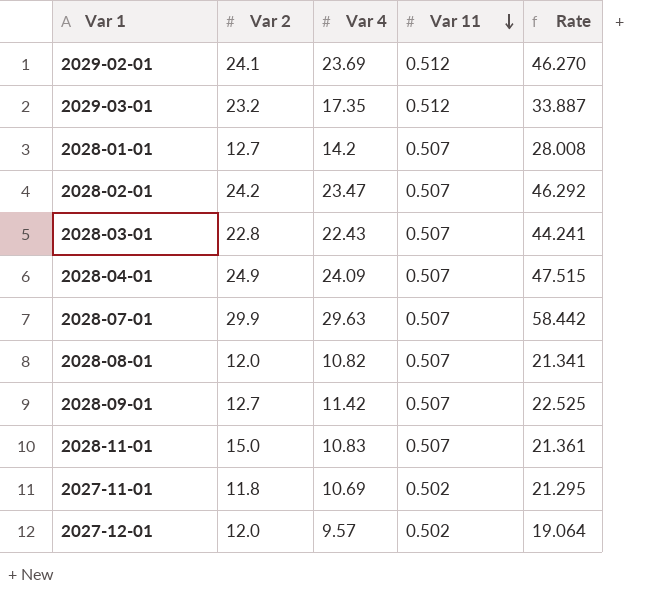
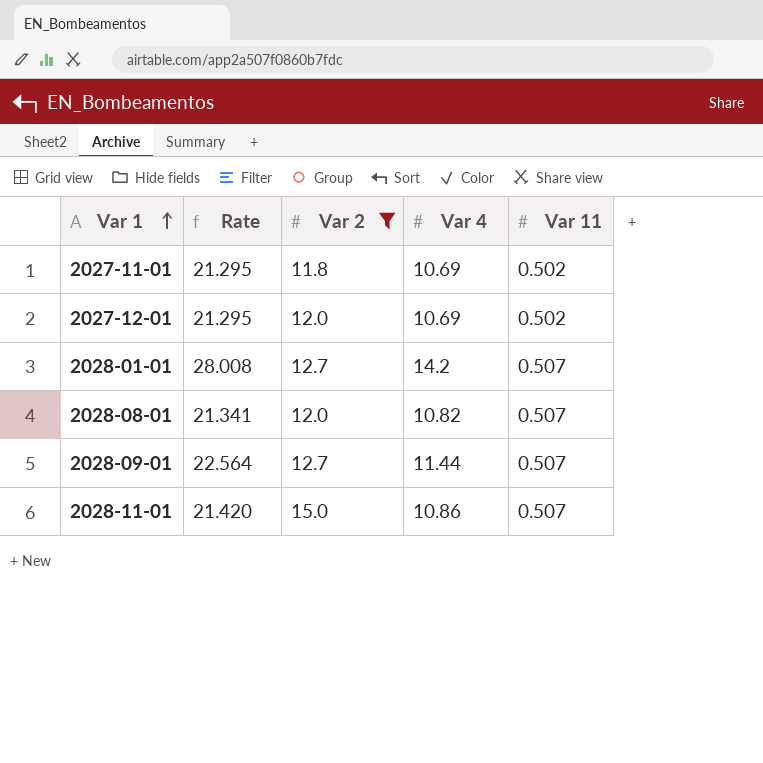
filter: none -> Var 2 <= 15.0
row order: Var 11 descending -> Var 1 ascending
column Rate | position: 5 -> 2
2027-12-01 | Rate: 19.064 -> 21.295
2027-12-01 | Var 4: 9.57 -> 10.69
2028-09-01 | Rate: 22.525 -> 22.564
2028-09-01 | Var 4: 11.42 -> 11.44
2028-11-01 | Rate: 21.361 -> 21.420
2028-11-01 | Var 4: 10.83 -> 10.86

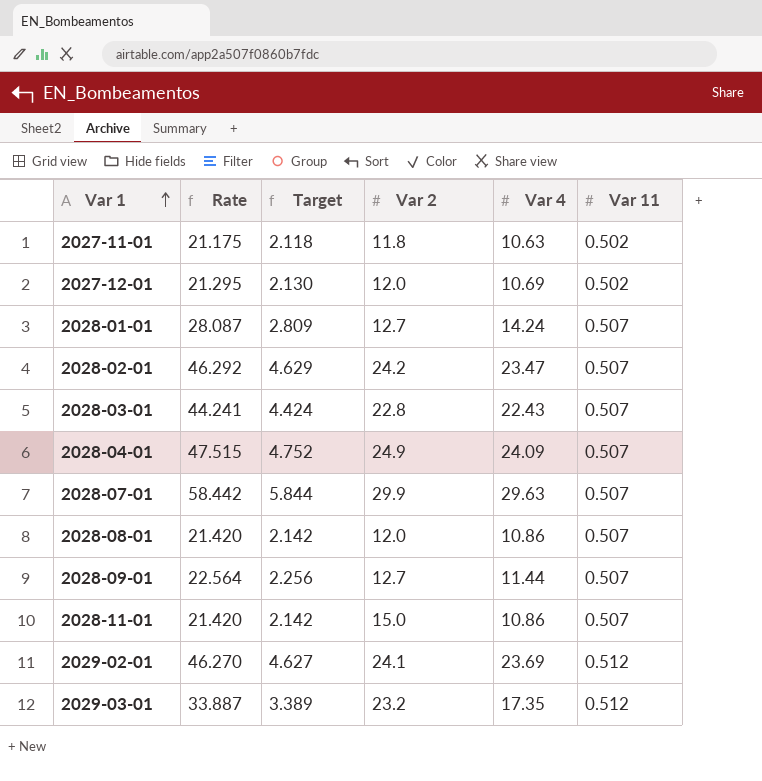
filter: Var 2 <= 15.0 -> none
column Target | formula: none -> [Rate] * 0.1
2027-11-01 | Rate: 21.295 -> 21.175
2027-11-01 | Var 4: 10.69 -> 10.63
2028-01-01 | Rate: 28.008 -> 28.087
2028-01-01 | Var 4: 14.2 -> 14.24
2028-08-01 | Rate: 21.341 -> 21.420
2028-08-01 | Var 4: 10.82 -> 10.86

